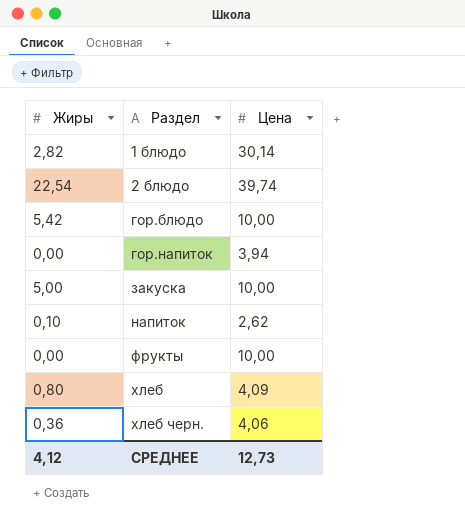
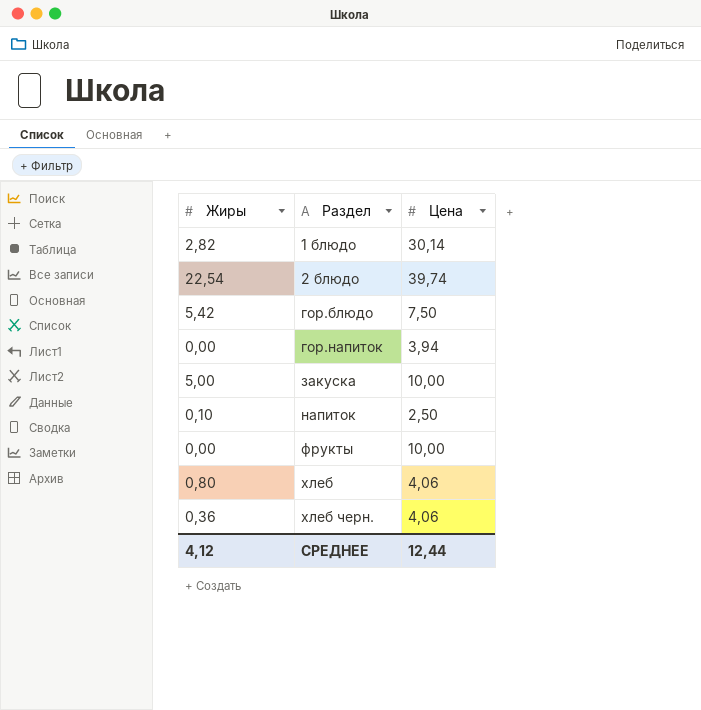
гор.блюдо | Цена: 10,00 -> 7,50
напиток | Цена: 2,62 -> 2,50
хлеб | Цена: 4,09 -> 4,06
СРЕДНЕЕ | Цена: 12,73 -> 12,44

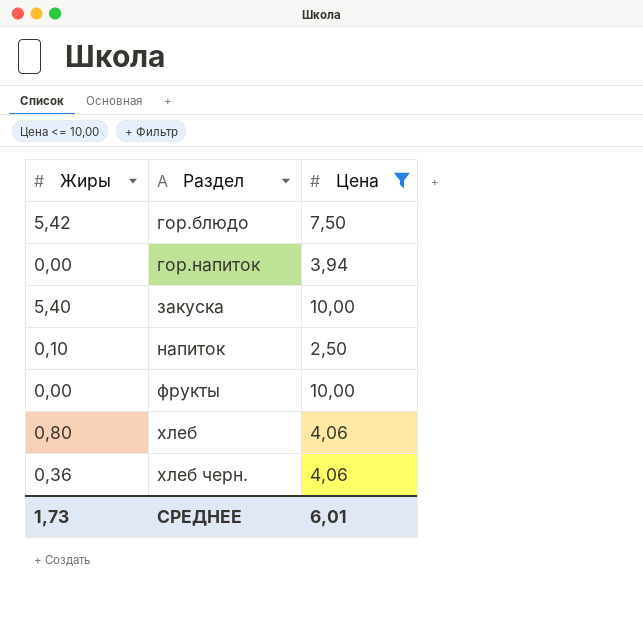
filter: none -> Цена <= 10,00
закуска | Жиры: 5,00 -> 5,40
СРЕДНЕЕ | Жиры: 4,12 -> 1,73
СРЕДНЕЕ | Цена: 12,44 -> 6,01

